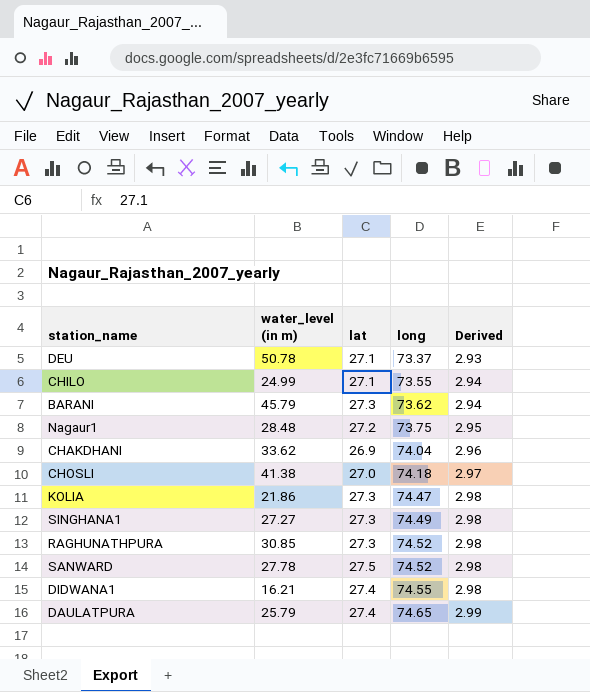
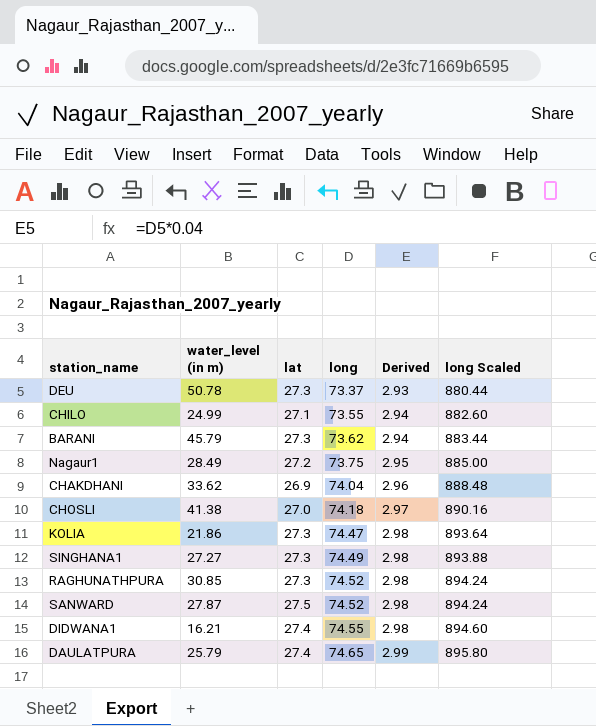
column long Scaled | formula: none -> [long] * 12
DEU | lat: 27.1 -> 27.3
Nagaur1 | water_level (in m): 28.48 -> 28.49
SANWARD | water_level (in m): 27.78 -> 27.87

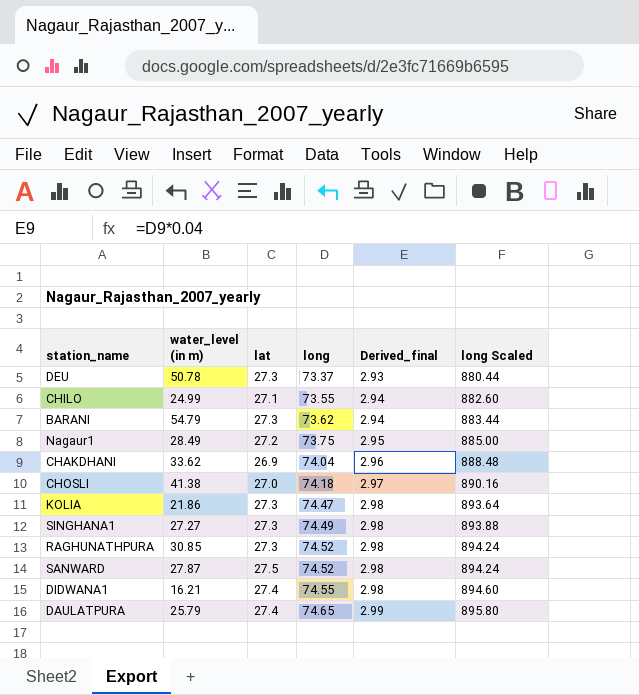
column name: Derived -> Derived_final
BARANI | water_level (in m): 45.79 -> 54.79

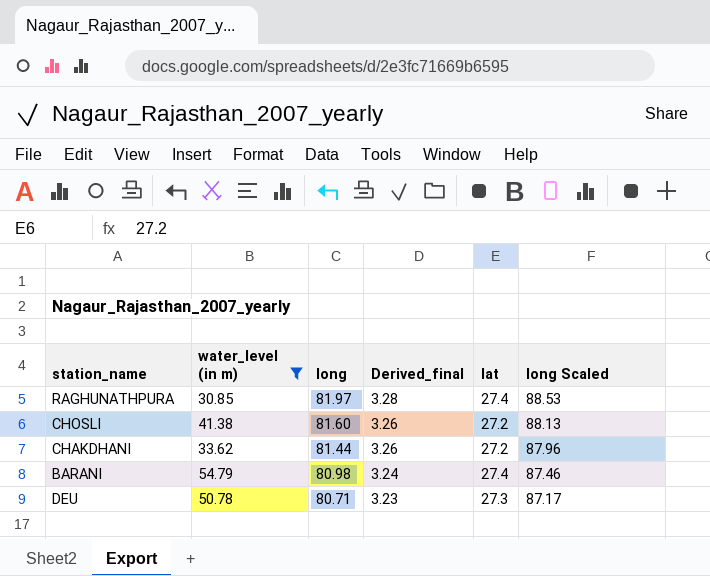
filter: none -> water_level (in m) >= 30.85
row order: long ascending -> long descending
column lat | position: 3 -> 5
column long Scaled | formula: [long] * 12 -> [long] * 1.08
RAGHUNATHPURA | long: 74.52 -> 81.97
RAGHUNATHPURA | Derived_final: 2.98 -> 3.28
RAGHUNATHPURA | lat: 27.3 -> 27.4
CHOSLI | long: 74.18 -> 81.60
CHOSLI | Derived_final: 2.97 -> 3.26
CHOSLI | lat: 27.0 -> 27.2
CHAKDHANI | long: 74.04 -> 81.44
CHAKDHANI | Derived_final: 2.96 -> 3.26
CHAKDHANI | lat: 26.9 -> 27.2
BARANI | long: 73.62 -> 80.98
BARANI | Derived_final: 2.94 -> 3.24
BARANI | lat: 27.3 -> 27.4
DEU | long: 73.37 -> 80.71
DEU | Derived_final: 2.93 -> 3.23

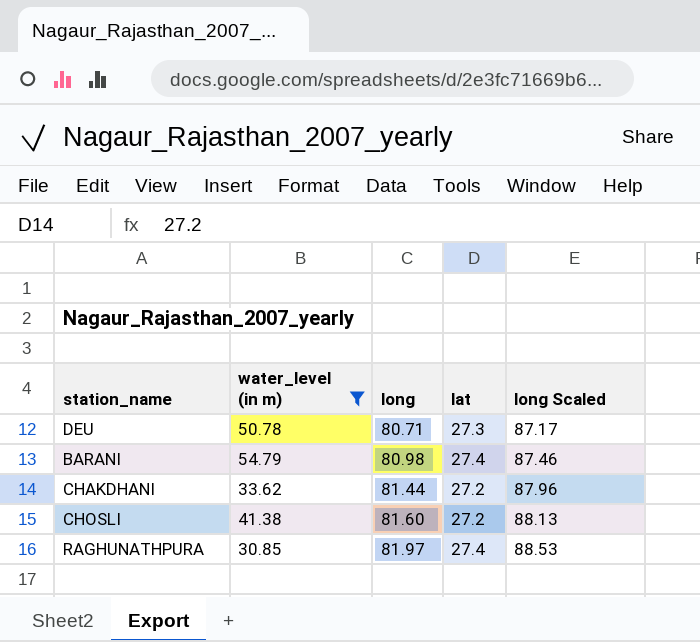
row order: long descending -> long ascending
column Derived_final | formula: [long] * 0.04 -> none

